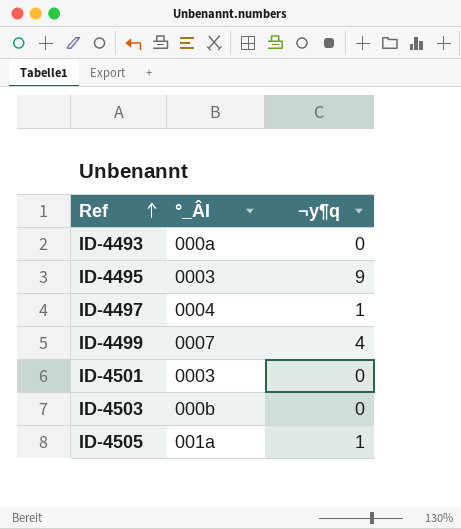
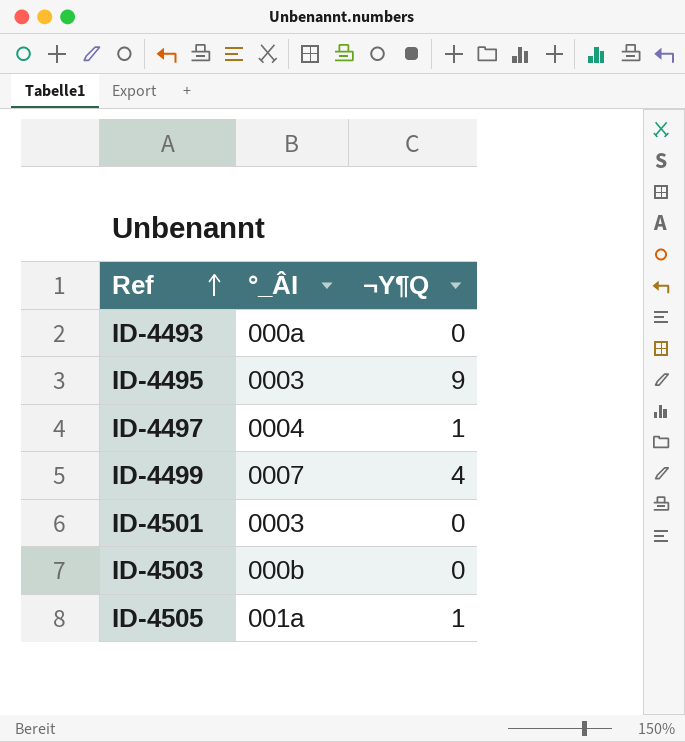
column name: ¬y¶q -> ¬Y¶Q

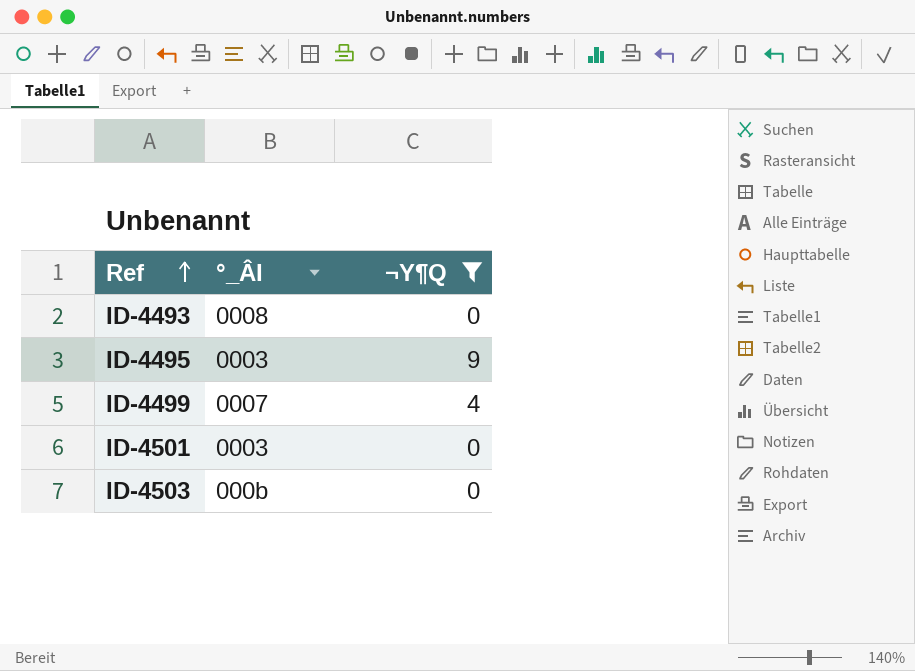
filter: none -> ¬Y¶Q != 1
ID-4493 | °_ÂI: 000a -> 0008

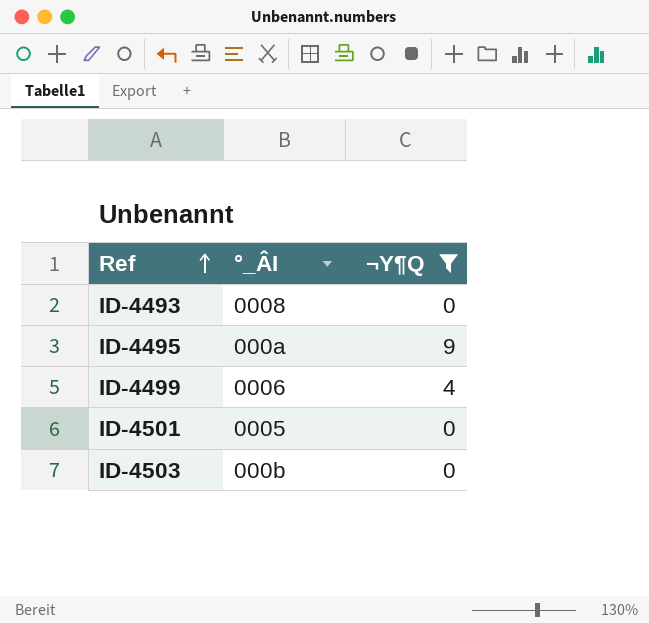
ID-4495 | °_ÂI: 0003 -> 000a
ID-4499 | °_ÂI: 0007 -> 0006
ID-4501 | °_ÂI: 0003 -> 0005

